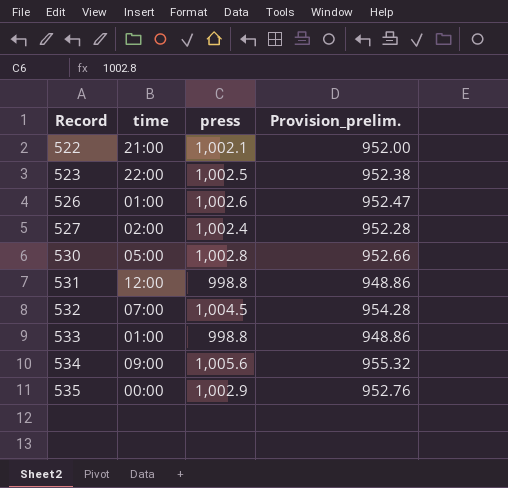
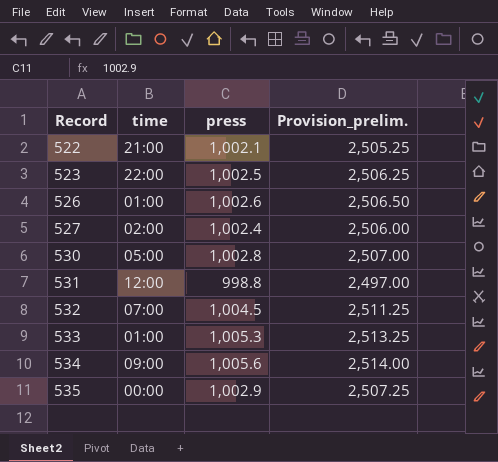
column Provision_prelim. | formula: [press] * 0.95 -> [press] * 2.5
533 | press: 998.8 -> 1,005.3

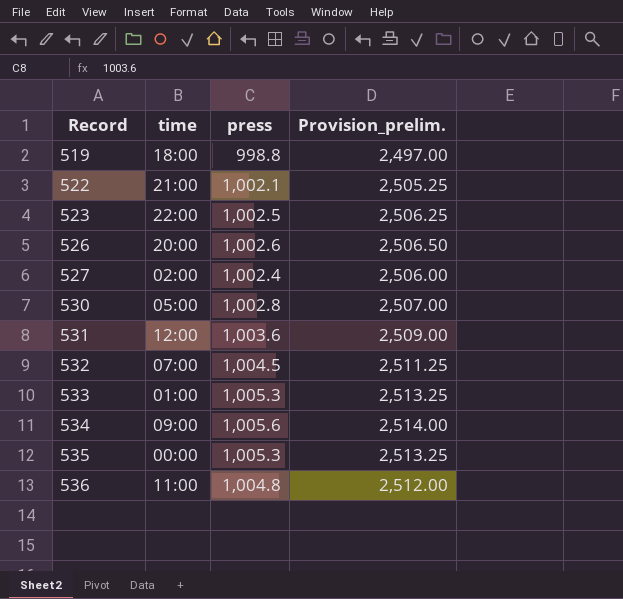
row 519: none -> 18:00 | 998.8 | 2,497.00
526 | time: 01:00 -> 20:00
531 | press: 998.8 -> 1,003.6
531 | Provision_prelim.: 2,497.00 -> 2,509.00
535 | press: 1,002.9 -> 1,005.3
535 | Provision_prelim.: 2,507.25 -> 2,513.25
row 536: none -> 11:00 | 1,004.8 | 2,512.00

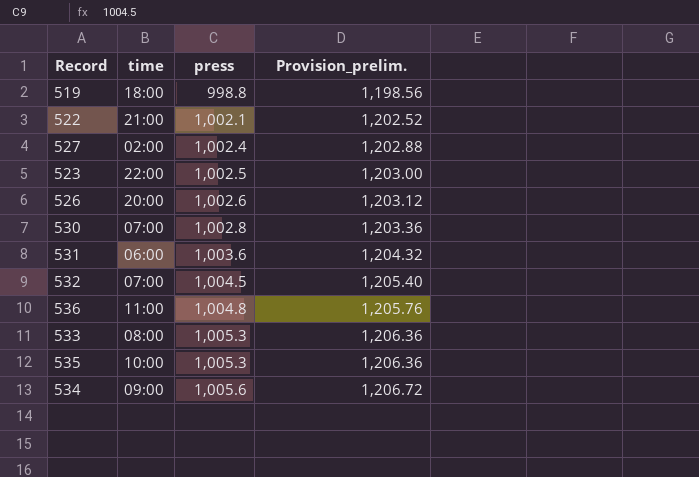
row order: Record ascending -> press ascending
column Provision_prelim. | formula: [press] * 2.5 -> [press] * 1.2
530 | time: 05:00 -> 07:00
531 | time: 12:00 -> 06:00
533 | time: 01:00 -> 08:00
535 | time: 00:00 -> 10:00

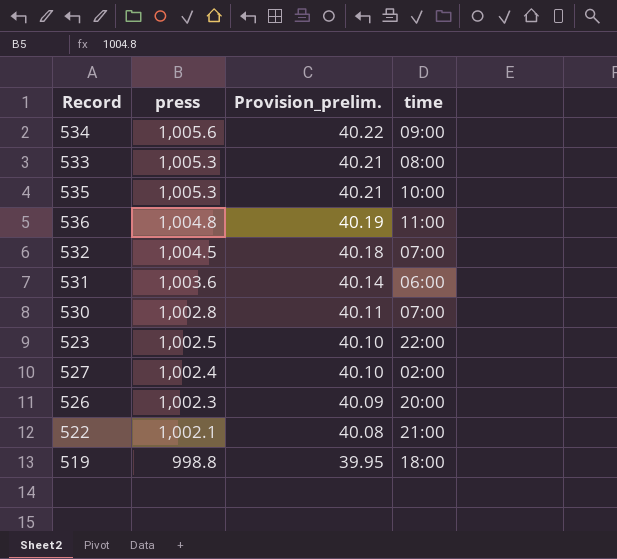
row order: press ascending -> press descending
column Provision_prelim. | formula: [press] * 1.2 -> [press] * 0.04
column time | position: 2 -> 4
526 | press: 1,002.6 -> 1,002.3

